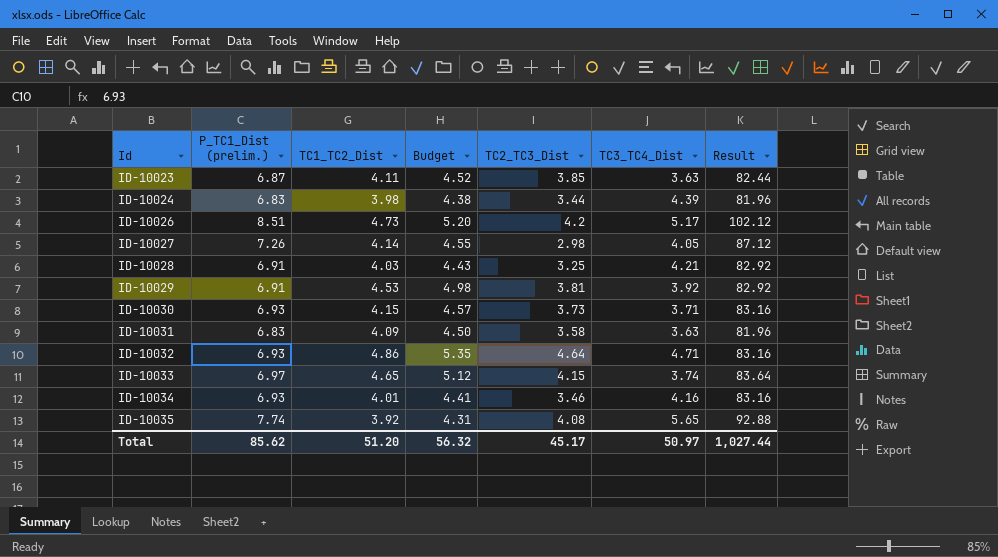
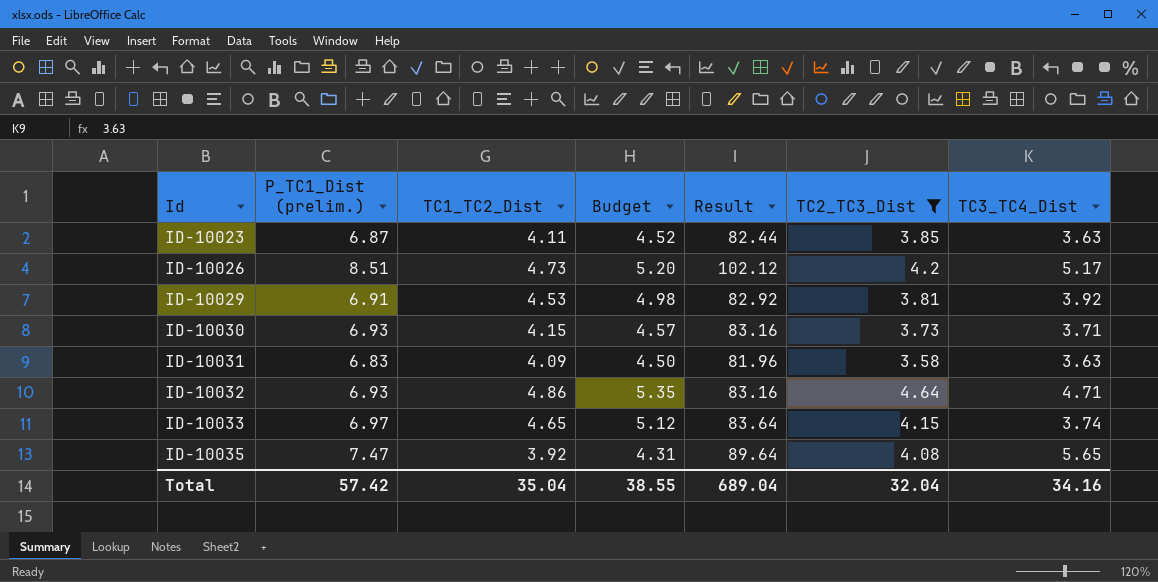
filter: none -> TC2_TC3_Dist >= 3.58
column Result | position: 7 -> 5
ID-10035 | P_TC1_Dist (prelim.): 7.74 -> 7.47
ID-10035 | Result: 92.88 -> 89.64
Total | P_TC1_Dist (prelim.): 85.62 -> 57.42
Total | TC1_TC2_Dist: 51.20 -> 35.04
Total | Budget: 56.32 -> 38.55
Total | Result: 1,027.44 -> 689.04
Total | TC2_TC3_Dist: 45.17 -> 32.04
Total | TC3_TC4_Dist: 50.97 -> 34.16

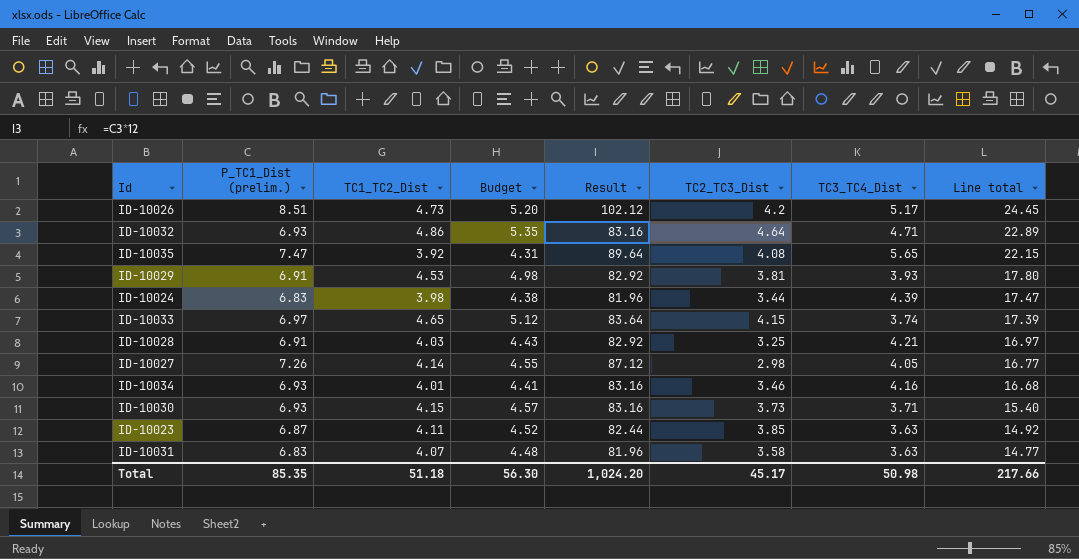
filter: TC2_TC3_Dist >= 3.58 -> none
row order: Id ascending -> Line total descending
column Line total | formula: none -> [TC1_TC2_Dist] * [TC3_TC4_Dist]
ID-10029 | TC3_TC4_Dist: 3.92 -> 3.93
ID-10031 | TC1_TC2_Dist: 4.09 -> 4.07
ID-10031 | Budget: 4.50 -> 4.48
Total | P_TC1_Dist (prelim.): 57.42 -> 85.35
Total | TC1_TC2_Dist: 35.04 -> 51.18
Total | Budget: 38.55 -> 56.30
Total | Result: 689.04 -> 1,024.20
Total | TC2_TC3_Dist: 32.04 -> 45.17
Total | TC3_TC4_Dist: 34.16 -> 50.98

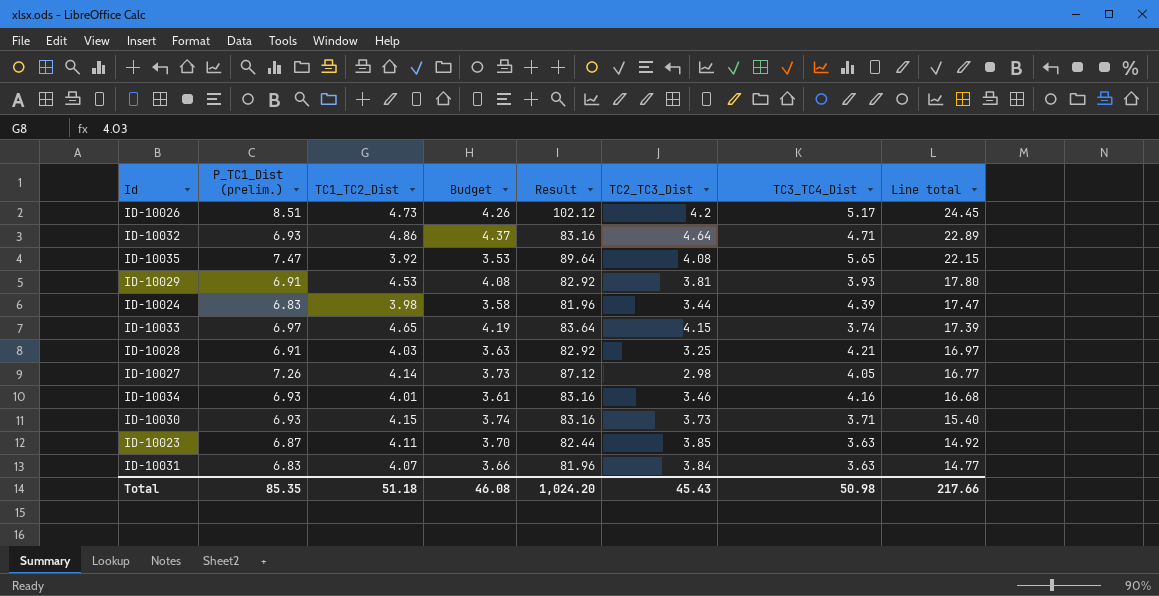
column Budget | formula: [TC1_TC2_Dist] * 1.1 -> [TC1_TC2_Dist] * 0.9
ID-10031 | TC2_TC3_Dist: 3.58 -> 3.84
Total | Budget: 56.30 -> 46.08
Total | TC2_TC3_Dist: 45.17 -> 45.43

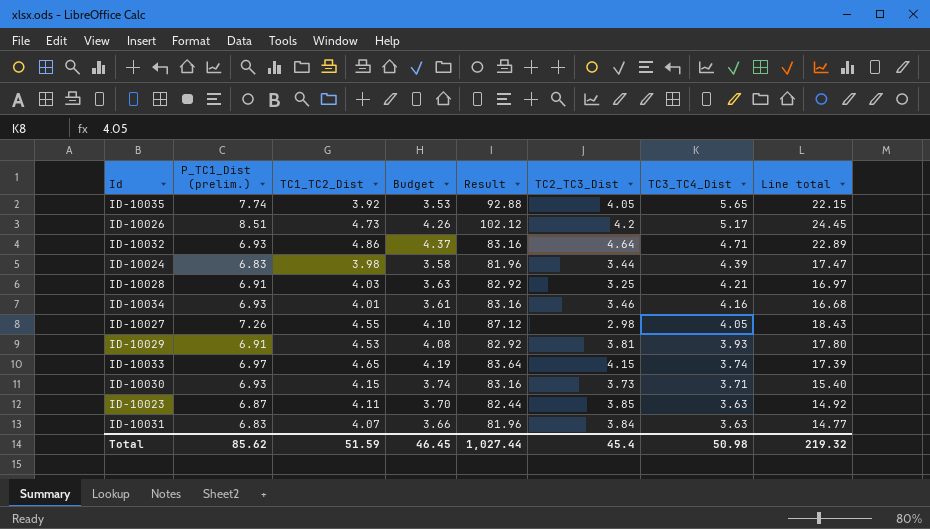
row order: Line total descending -> TC3_TC4_Dist descending
ID-10035 | P_TC1_Dist (prelim.): 7.47 -> 7.74
ID-10035 | Result: 89.64 -> 92.88
ID-10035 | TC2_TC3_Dist: 4.08 -> 4.05
ID-10027 | TC1_TC2_Dist: 4.14 -> 4.55
ID-10027 | Budget: 3.73 -> 4.10
ID-10027 | Line total: 16.77 -> 18.43
Total | P_TC1_Dist (prelim.): 85.35 -> 85.62
Total | TC1_TC2_Dist: 51.18 -> 51.59
Total | Budget: 46.08 -> 46.45
Total | Result: 1,024.20 -> 1,027.44
Total | TC2_TC3_Dist: 45.43 -> 45.4
Total | Line total: 217.66 -> 219.32

